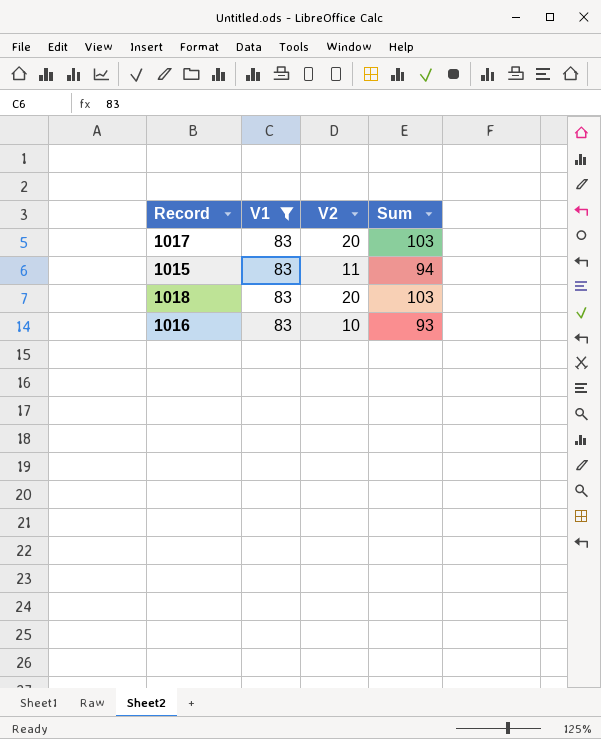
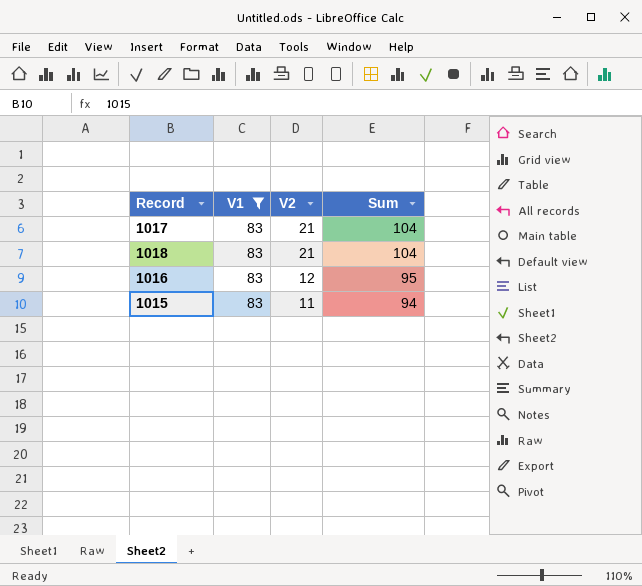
row order: none -> V2 descending
1017 | V2: 20 -> 21
1017 | Sum: 103 -> 104
1018 | V2: 20 -> 21
1018 | Sum: 103 -> 104
1016 | V2: 10 -> 12
1016 | Sum: 93 -> 95

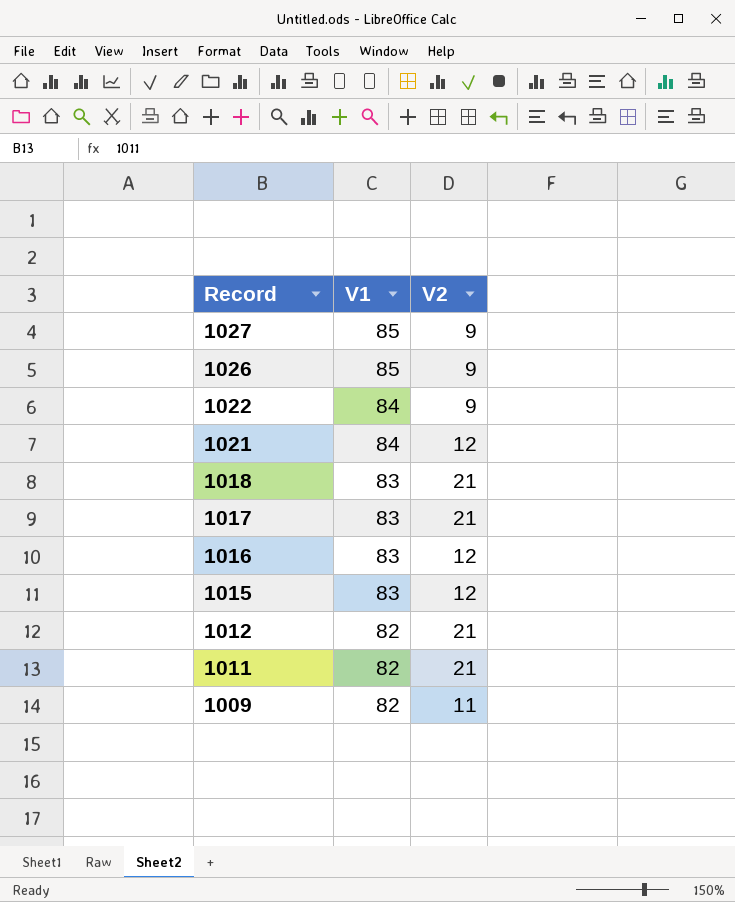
filter: V1 = 83 -> none
row order: V2 descending -> Record descending
column Sum | formula: [V1] + [V2] -> none
1015 | V2: 11 -> 12

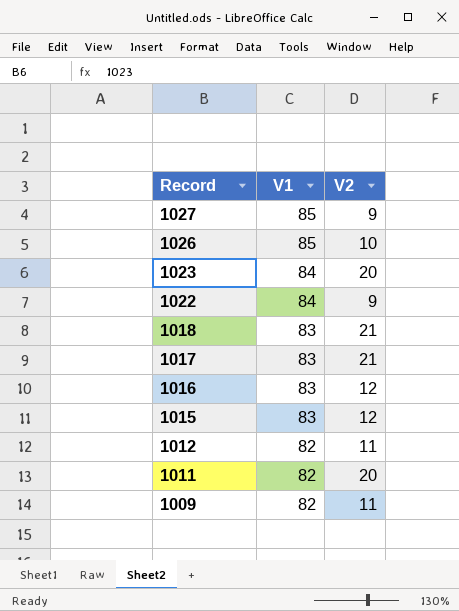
row 1021: 84 | 12 -> none
1026 | V2: 9 -> 10
row 1023: none -> 84 | 20
1012 | V2: 21 -> 11
1011 | V2: 21 -> 20

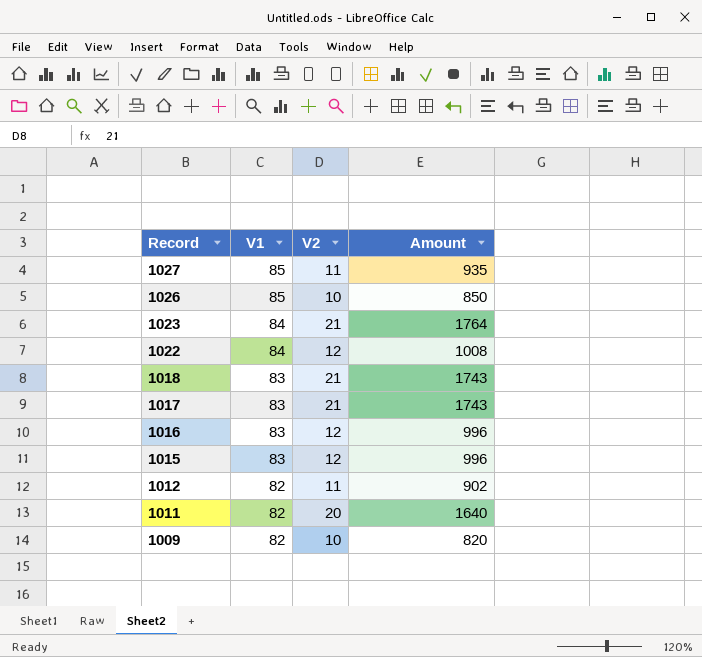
column Amount | formula: none -> [V1] * [V2]
1027 | V2: 9 -> 11
1023 | V2: 20 -> 21
1022 | V2: 9 -> 12
1009 | V2: 11 -> 10

